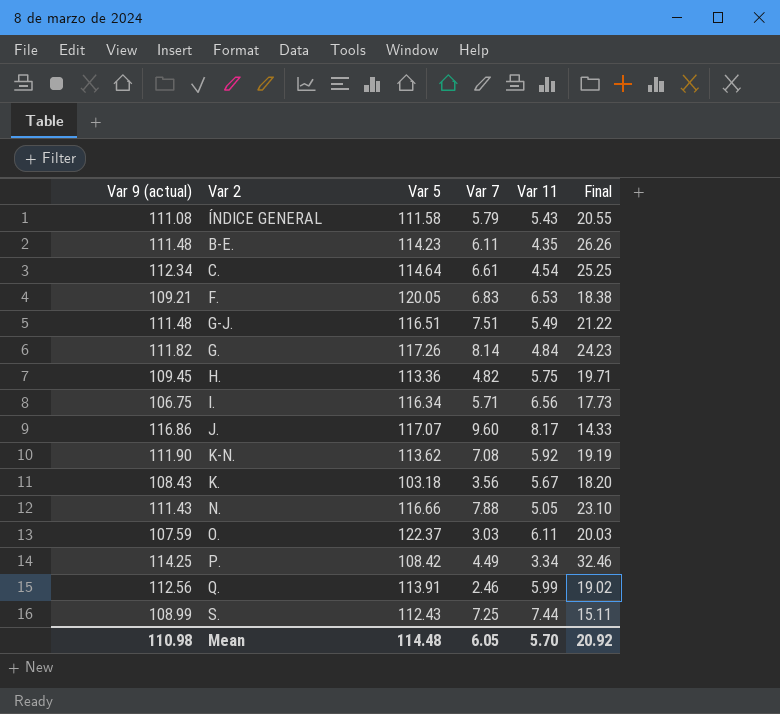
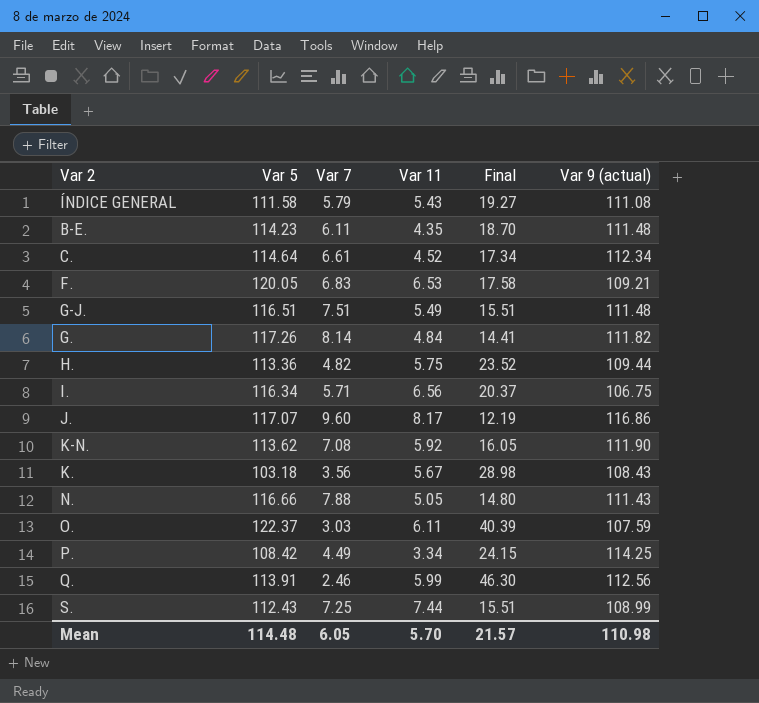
column Final | formula: [Var 5] / [Var 11] -> [Var 5] / [Var 7]
column Var 9 (actual) | position: 1 -> 6
C. | Var 11: 4.54 -> 4.52
H. | Var 9 (actual): 109.45 -> 109.44
Mean | Final: 20.92 -> 21.57

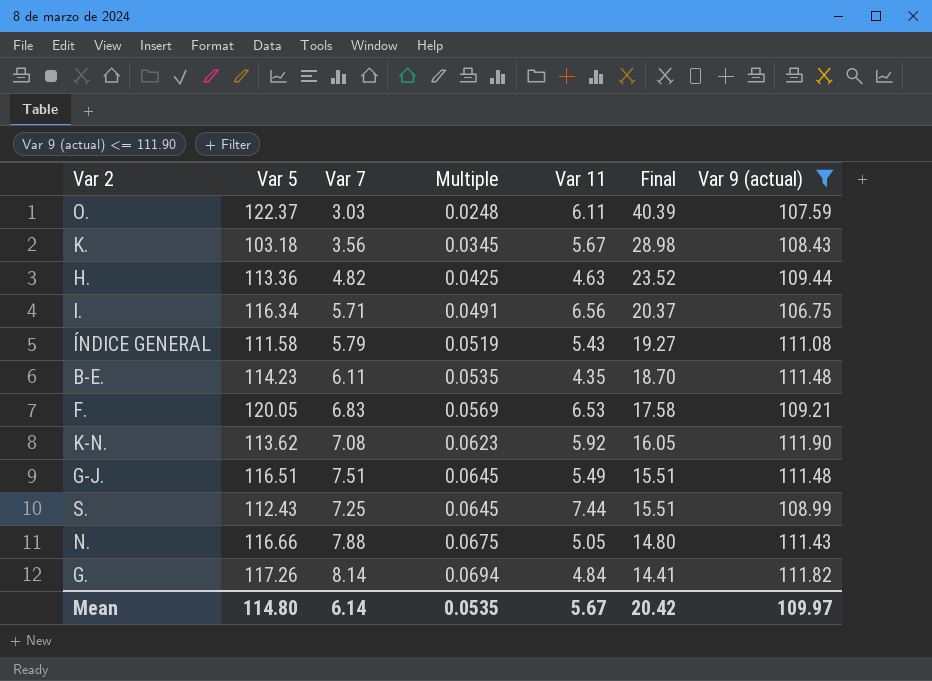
filter: none -> Var 9 (actual) <= 111.90
row order: none -> Multiple ascending
column Multiple | formula: none -> [Var 7] / [Var 5]
H. | Var 11: 5.75 -> 4.63
Mean | Var 5: 114.48 -> 114.80
Mean | Var 7: 6.05 -> 6.14
Mean | Var 11: 5.70 -> 5.67
Mean | Final: 21.57 -> 20.42
Mean | Var 9 (actual): 110.98 -> 109.97

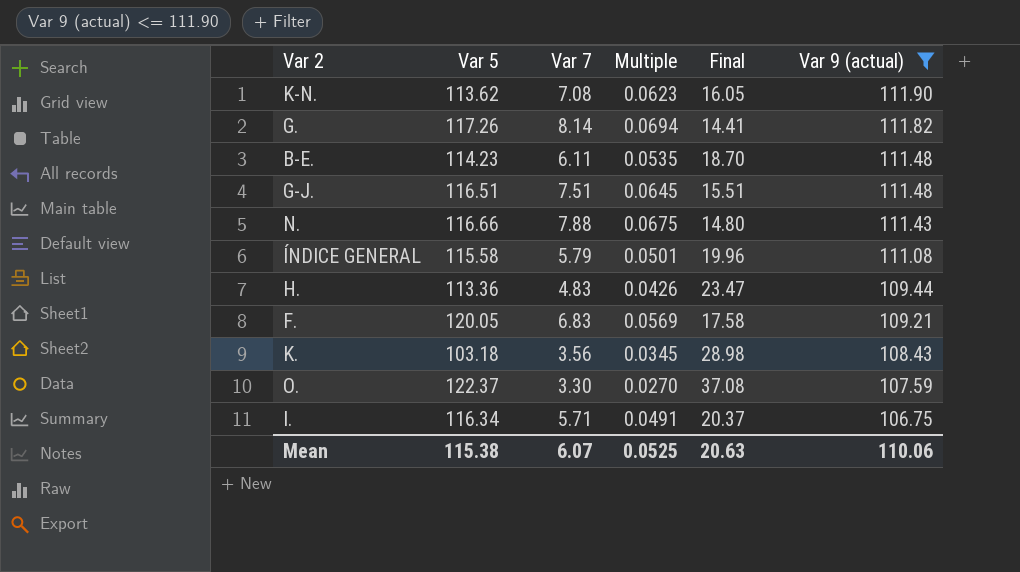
row order: Multiple ascending -> Var 9 (actual) descending
column Var 11 | position: 5 -> none
row S.: 112.43 | 7.25 | 0.0645 | 7.44 | 15.51 | 108.99 -> none
ÍNDICE GENERAL | Var 5: 111.58 -> 115.58
ÍNDICE GENERAL | Multiple: 0.0519 -> 0.0501
ÍNDICE GENERAL | Final: 19.27 -> 19.96
H. | Var 7: 4.82 -> 4.83
H. | Multiple: 0.0425 -> 0.0426
H. | Final: 23.52 -> 23.47
O. | Var 7: 3.03 -> 3.30
O. | Multiple: 0.0248 -> 0.0270
O. | Final: 40.39 -> 37.08
Mean | Var 5: 114.80 -> 115.38
Mean | Var 7: 6.14 -> 6.07
Mean | Multiple: 0.0535 -> 0.0525
Mean | Final: 20.42 -> 20.63
Mean | Var 9 (actual): 109.97 -> 110.06

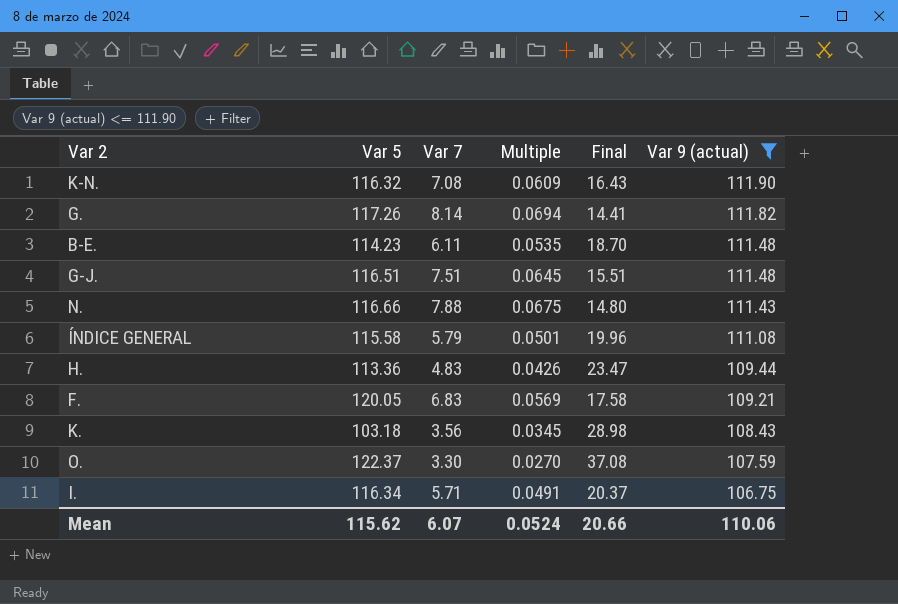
K-N. | Var 5: 113.62 -> 116.32
K-N. | Multiple: 0.0623 -> 0.0609
K-N. | Final: 16.05 -> 16.43
Mean | Var 5: 115.38 -> 115.62
Mean | Multiple: 0.0525 -> 0.0524
Mean | Final: 20.63 -> 20.66

